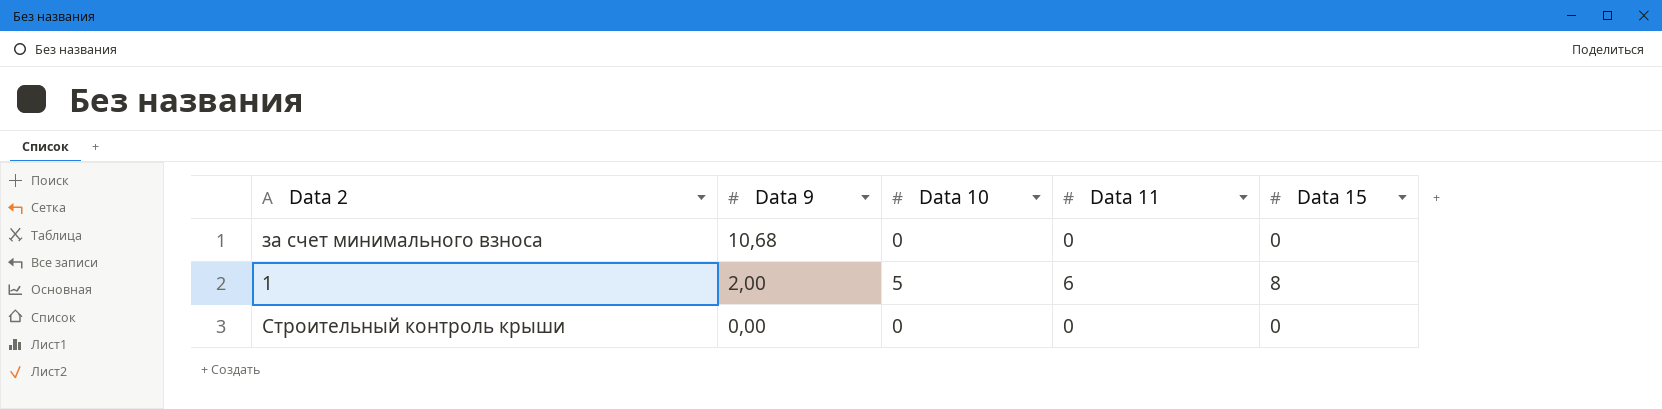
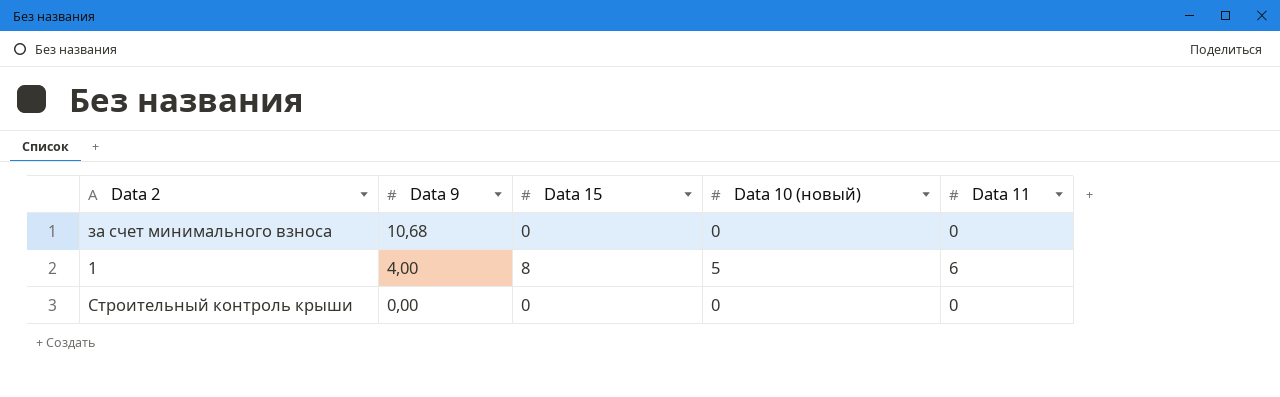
column Data 15 | position: 5 -> 3
column name: Data 10 -> Data 10 (новый)
1 | Data 9: 2,00 -> 4,00

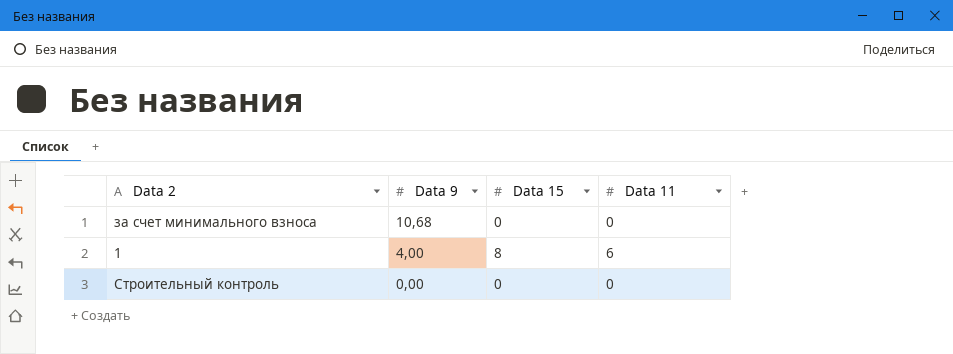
column Data 10 (новый) | position: 4 -> none
row Строительный контроль крыши: 0,00 | 0 | 0 | 0 -> none
row Строительный контроль: none -> 0,00 | 0 | 0

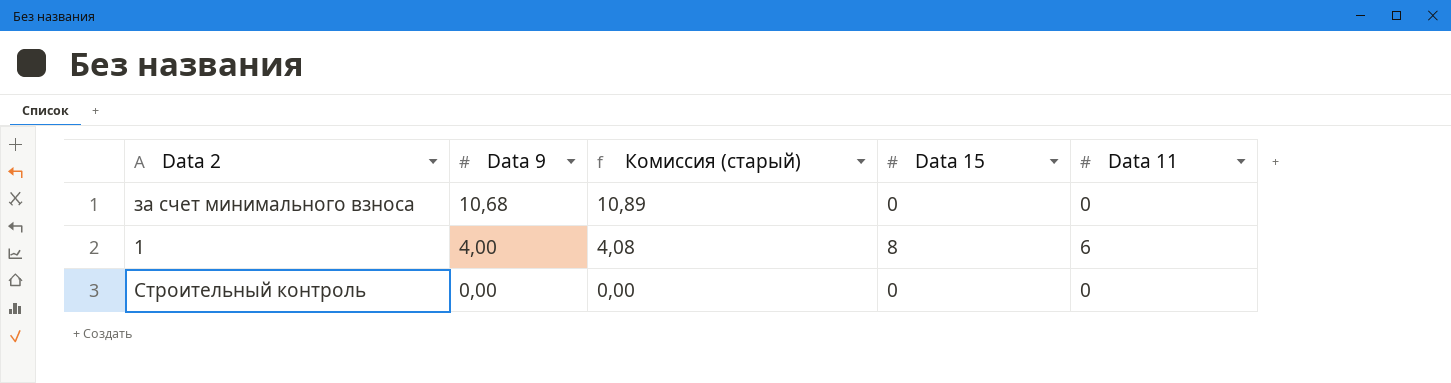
column Комиссия (старый) | formula: none -> [Data 9] * 1,02

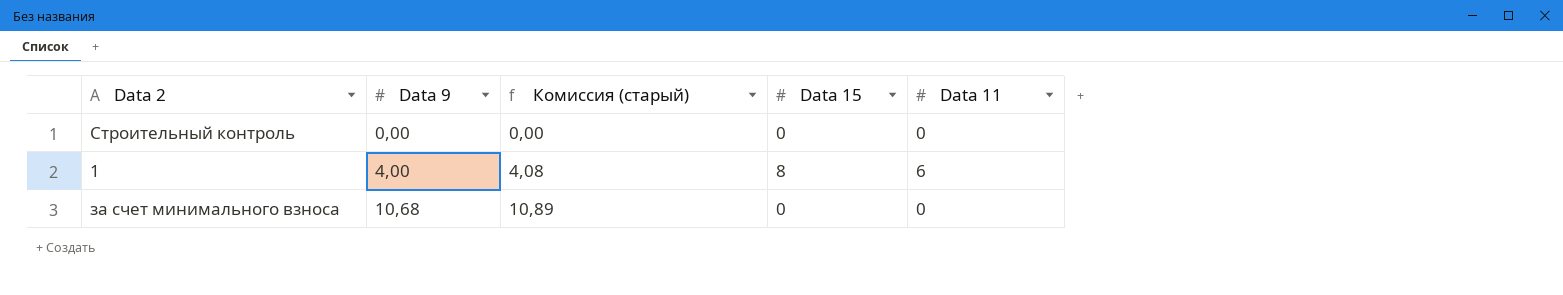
row order: Data 9 descending -> Data 9 ascending

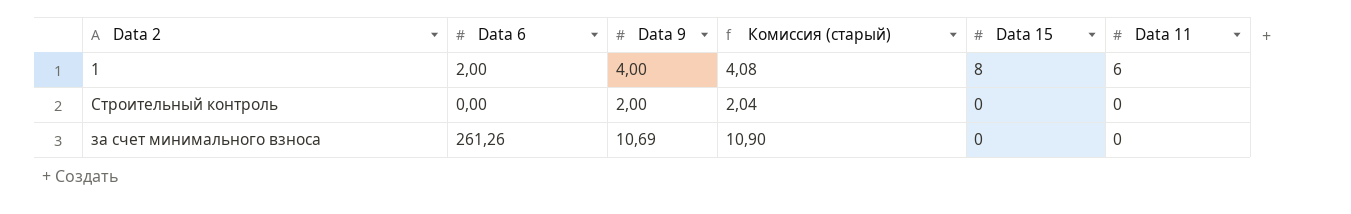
row order: Data 9 ascending -> Data 15 descending
column Data 6 | position: none -> 2
Строительный контроль | Data 9: 0,00 -> 2,00
Строительный контроль | Комиссия (старый): 0,00 -> 2,04
за счет минимального взноса | Data 9: 10,68 -> 10,69
за счет минимального взноса | Комиссия (старый): 10,89 -> 10,90

